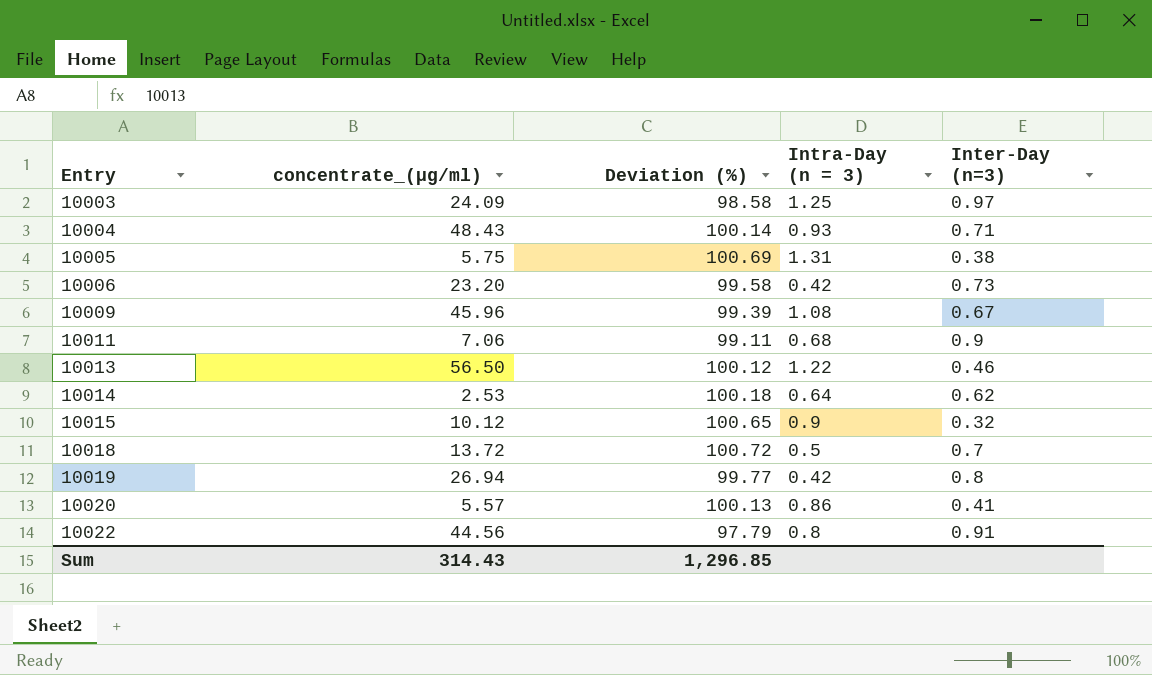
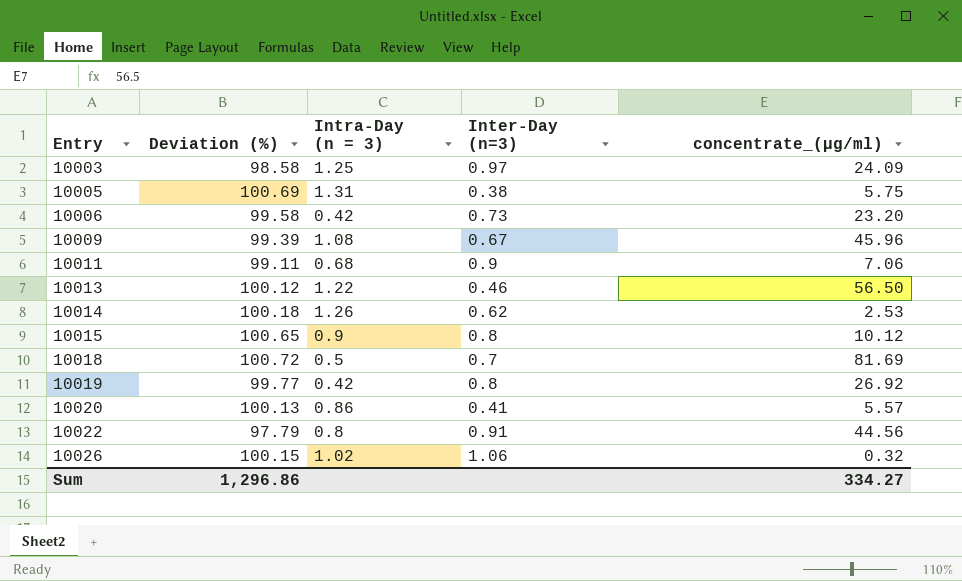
column concentrate_(µg/ml) | position: 2 -> 5
row 10004: 48.43 | 100.14 | 0.93 | 0.71 -> none
10014 | Intra-Day (n = 3): 0.64 -> 1.26
10015 | Inter-Day (n=3): 0.32 -> 0.8
10018 | concentrate_(µg/ml): 13.72 -> 81.69
10019 | concentrate_(µg/ml): 26.94 -> 26.92
row 10026: none -> 100.15 | 1.02 | 1.06 | 0.32
Sum | Deviation (%): 1,296.85 -> 1,296.86
Sum | concentrate_(µg/ml): 314.43 -> 334.27

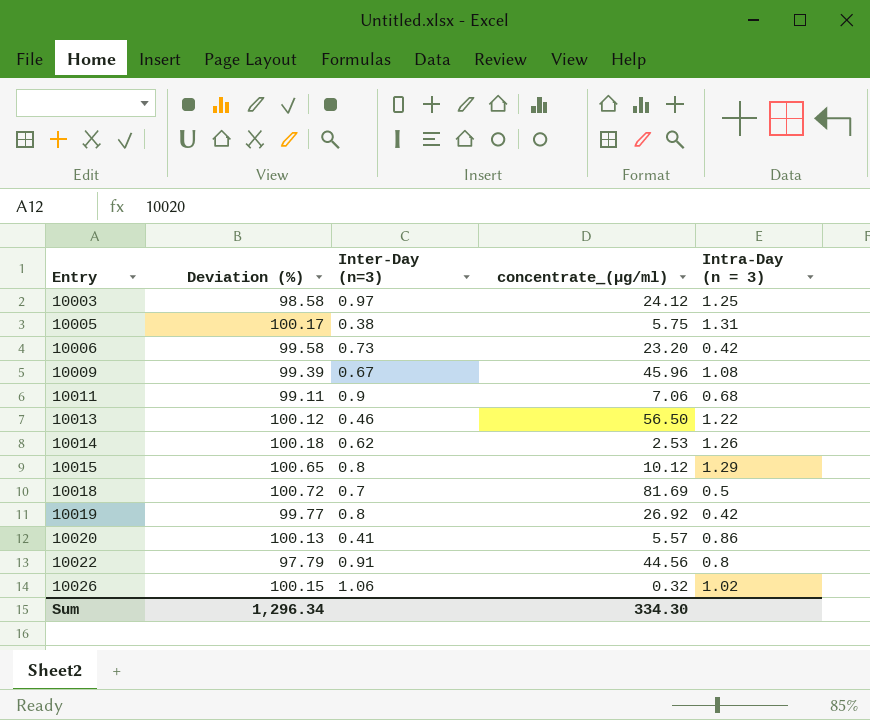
column Intra-Day (n = 3) | position: 3 -> 5
10003 | concentrate_(µg/ml): 24.09 -> 24.12
10005 | Deviation (%): 100.69 -> 100.17
10015 | Intra-Day (n = 3): 0.9 -> 1.29
Sum | Deviation (%): 1,296.86 -> 1,296.34
Sum | concentrate_(µg/ml): 334.27 -> 334.30

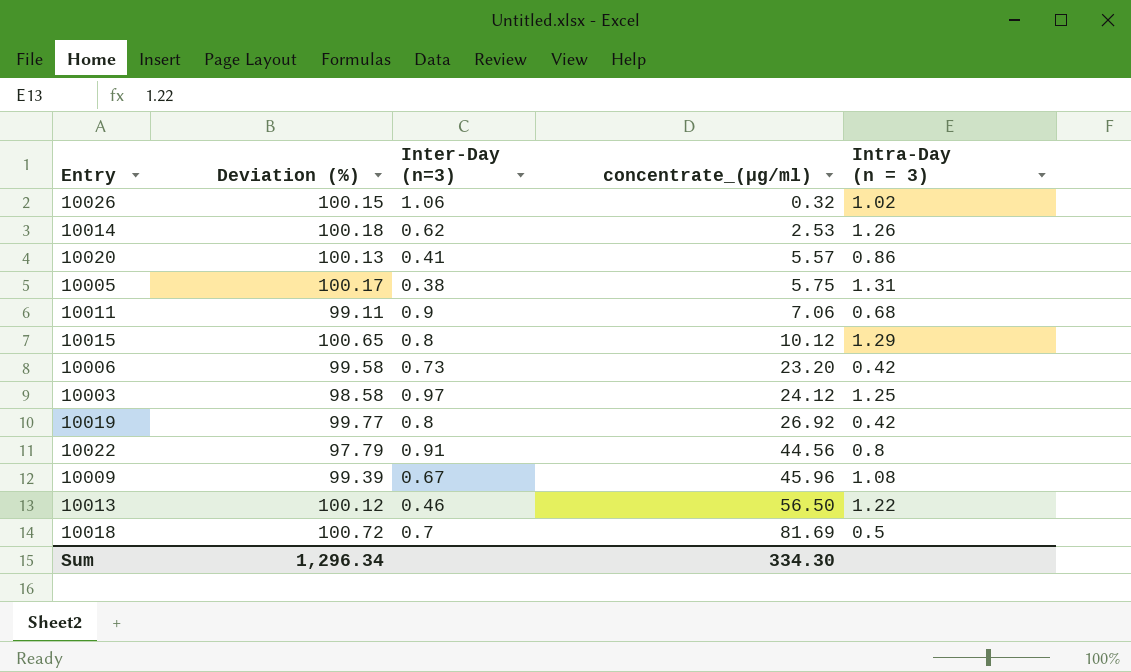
row order: Entry ascending -> concentrate_(µg/ml) ascending

